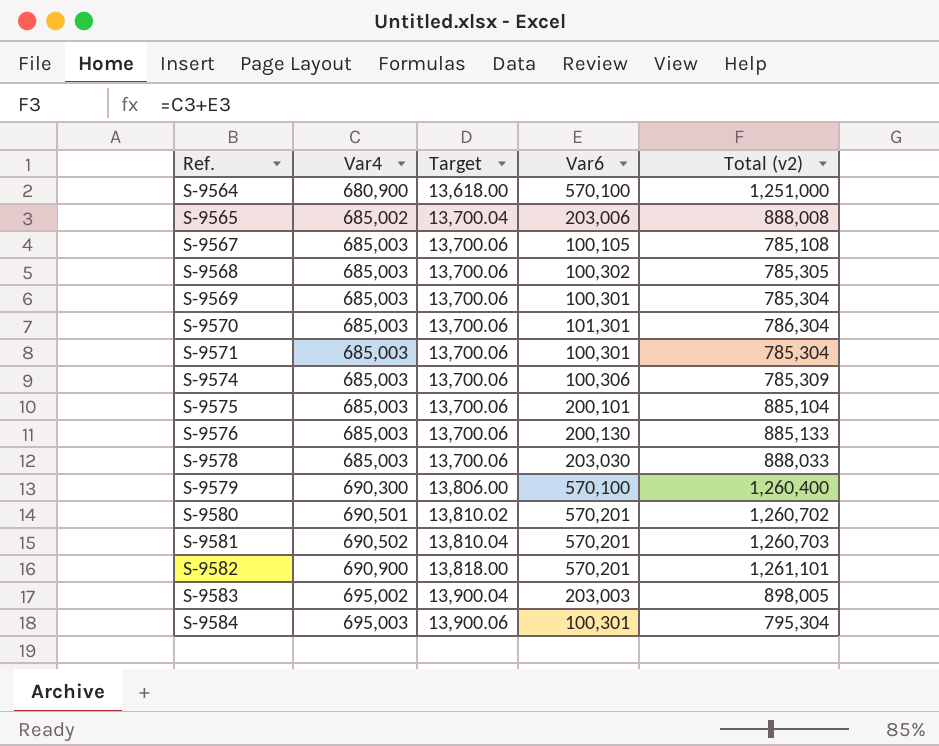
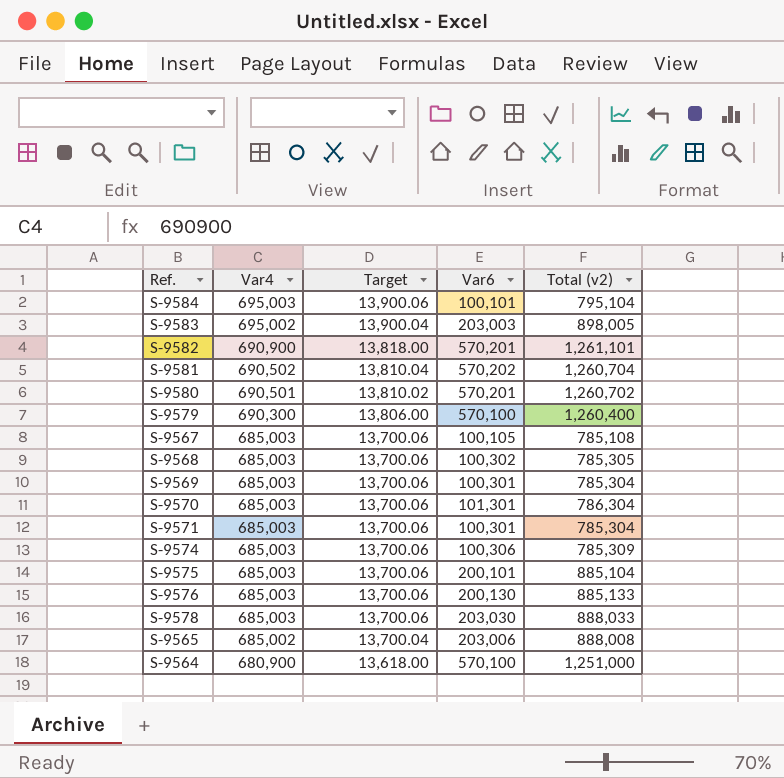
row order: Ref. ascending -> Var4 descending
S-9584 | Var6: 100,301 -> 100,101
S-9584 | Total (v2): 795,304 -> 795,104
S-9581 | Var6: 570,201 -> 570,202
S-9581 | Total (v2): 1,260,703 -> 1,260,704

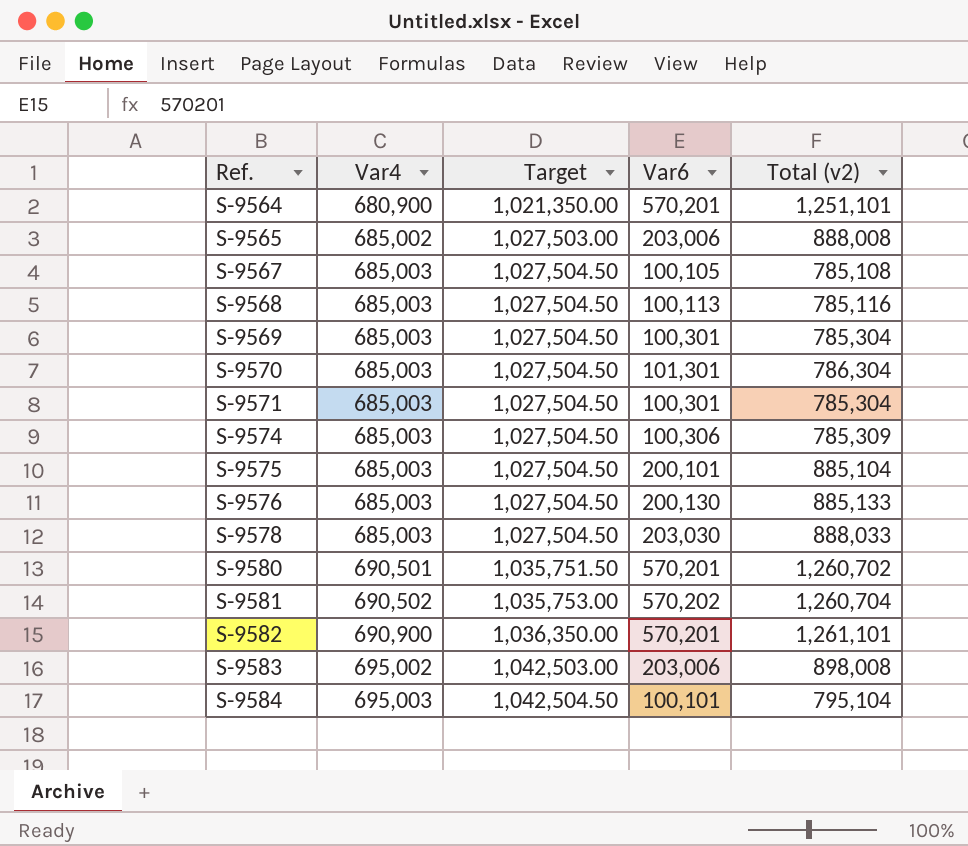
row order: Var4 descending -> Ref. ascending
column Target | formula: [Var4] * 0.02 -> [Var4] * 1.5
row S-9579: 690,300 | 13,806.00 | 570,100 | 1,260,400 -> none
S-9564 | Var6: 570,100 -> 570,201
S-9564 | Total (v2): 1,251,000 -> 1,251,101
S-9568 | Var6: 100,302 -> 100,113
S-9568 | Total (v2): 785,305 -> 785,116
S-9583 | Var6: 203,003 -> 203,006
S-9583 | Total (v2): 898,005 -> 898,008

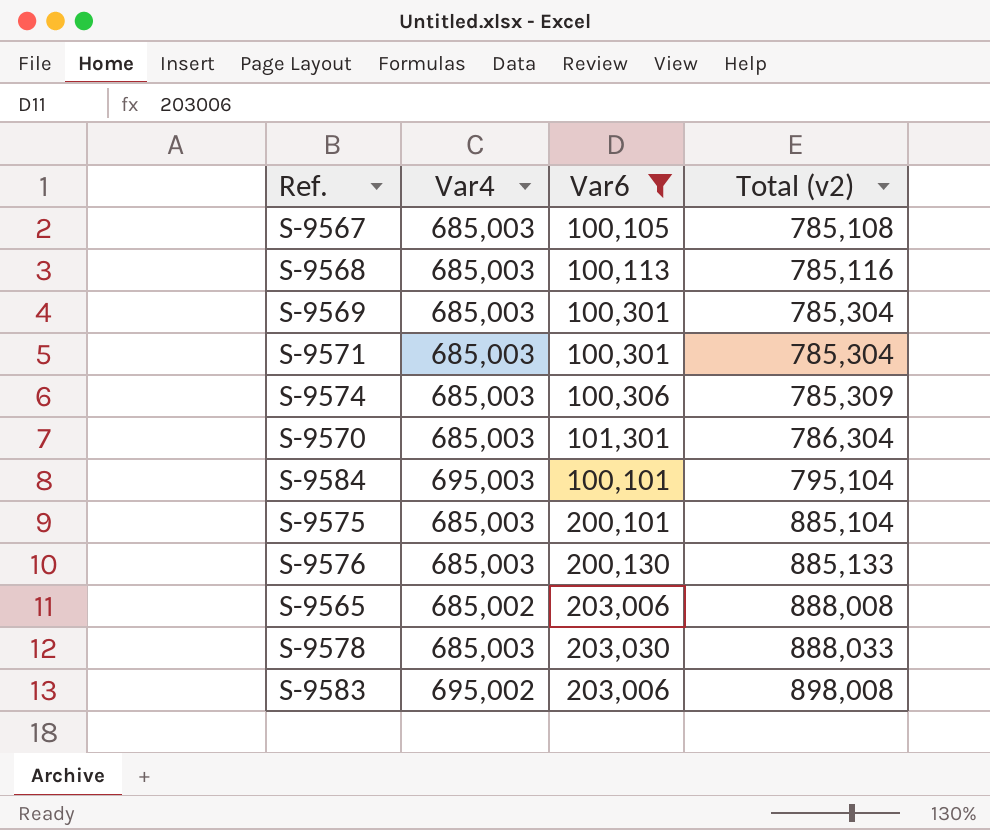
filter: none -> Var6 <= 203,030
row order: Ref. ascending -> Total (v2) ascending
column Target | formula: [Var4] * 1.5 -> none

